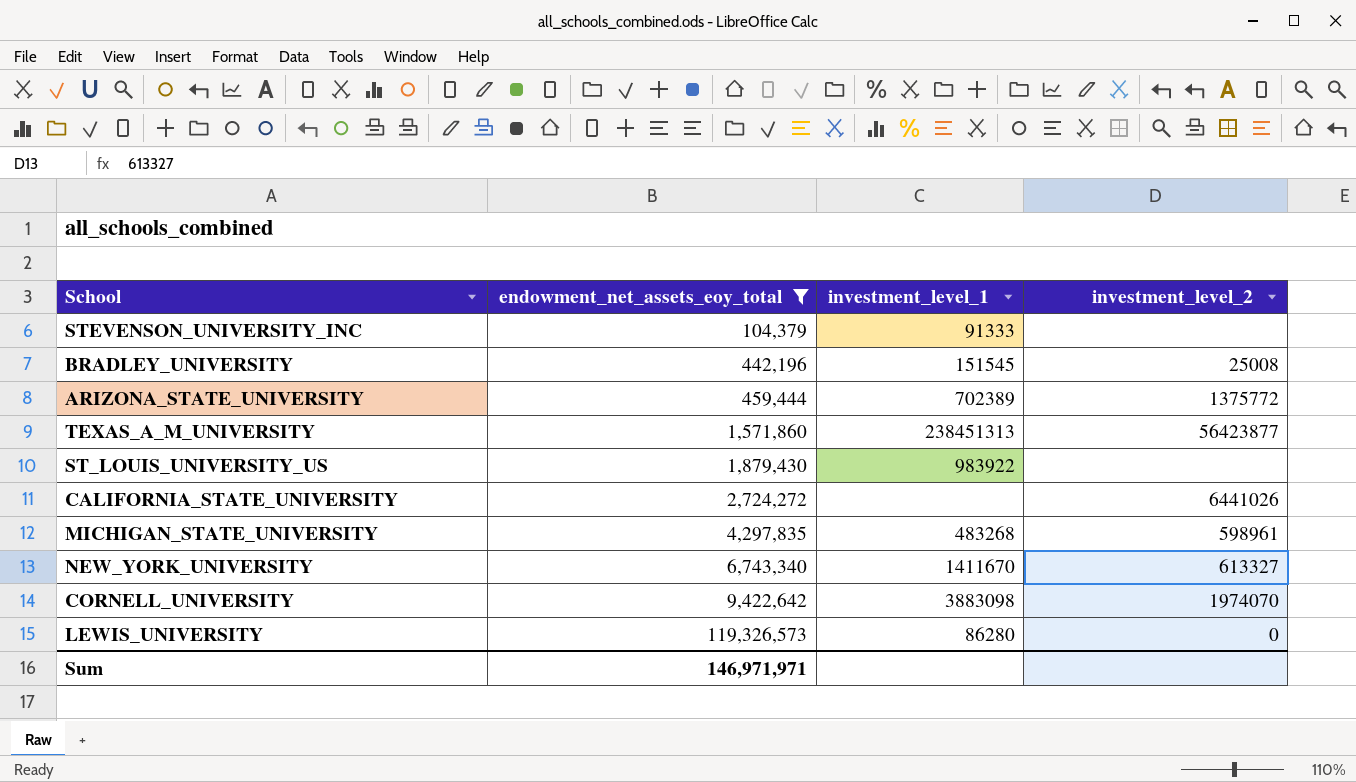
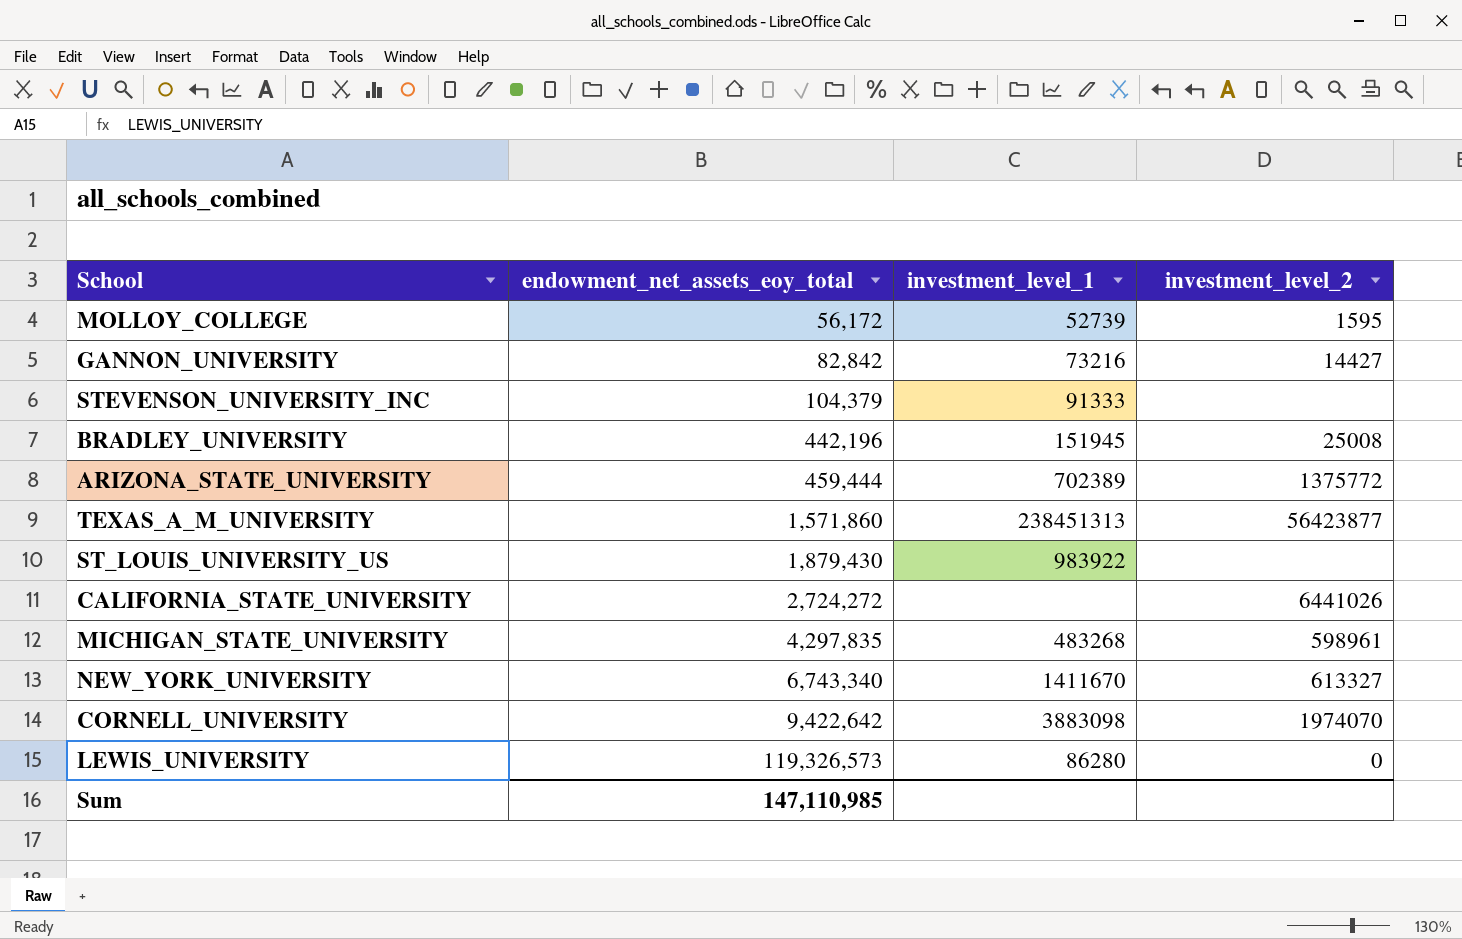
filter: endowment_net_assets_eoy_total >= 104,379 -> none
BRADLEY_UNIVERSITY | investment_level_1: 151545 -> 151945
Sum | endowment_net_assets_eoy_total: 146,971,971 -> 147,110,985

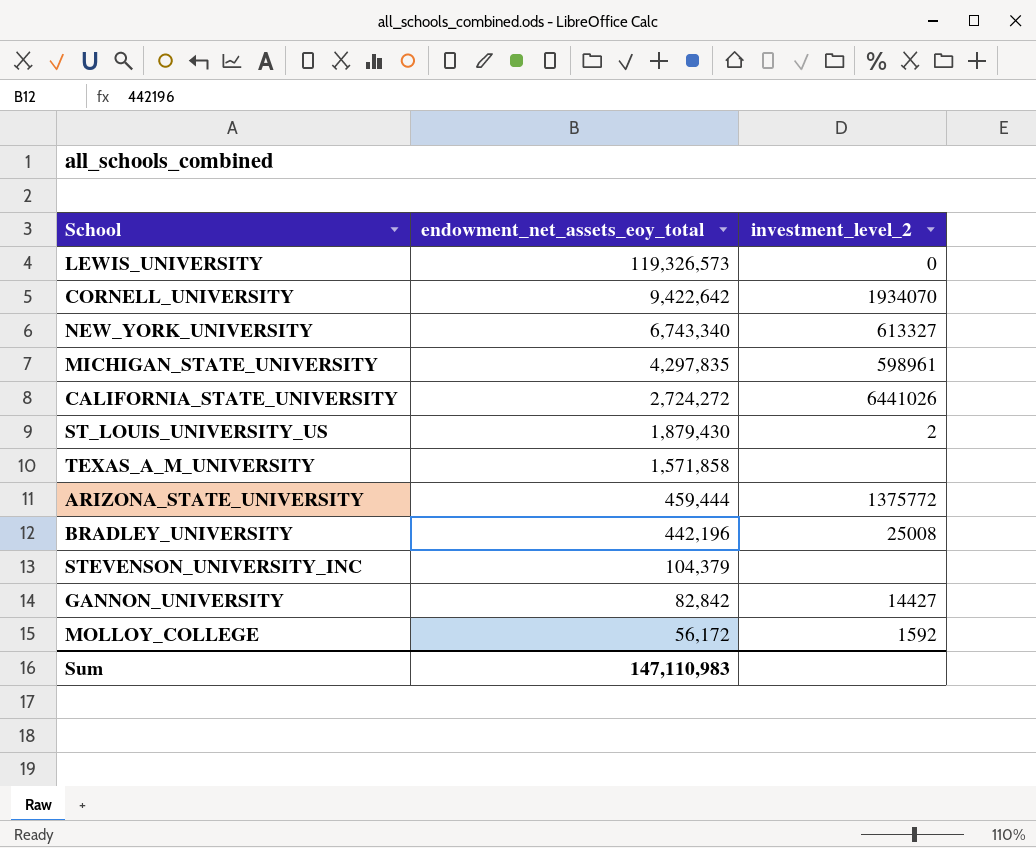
row order: endowment_net_assets_eoy_total ascending -> endowment_net_assets_eoy_total descending
column investment_level_1 | position: 3 -> none
CORNELL_UNIVERSITY | investment_level_2: 1974070 -> 1934070
ST_LOUIS_UNIVERSITY_US | investment_level_2: none -> 2
TEXAS_A_M_UNIVERSITY | endowment_net_assets_eoy_total: 1,571,860 -> 1,571,858
TEXAS_A_M_UNIVERSITY | investment_level_2: 56423877 -> none
MOLLOY_COLLEGE | investment_level_2: 1595 -> 1592
Sum | endowment_net_assets_eoy_total: 147,110,985 -> 147,110,983

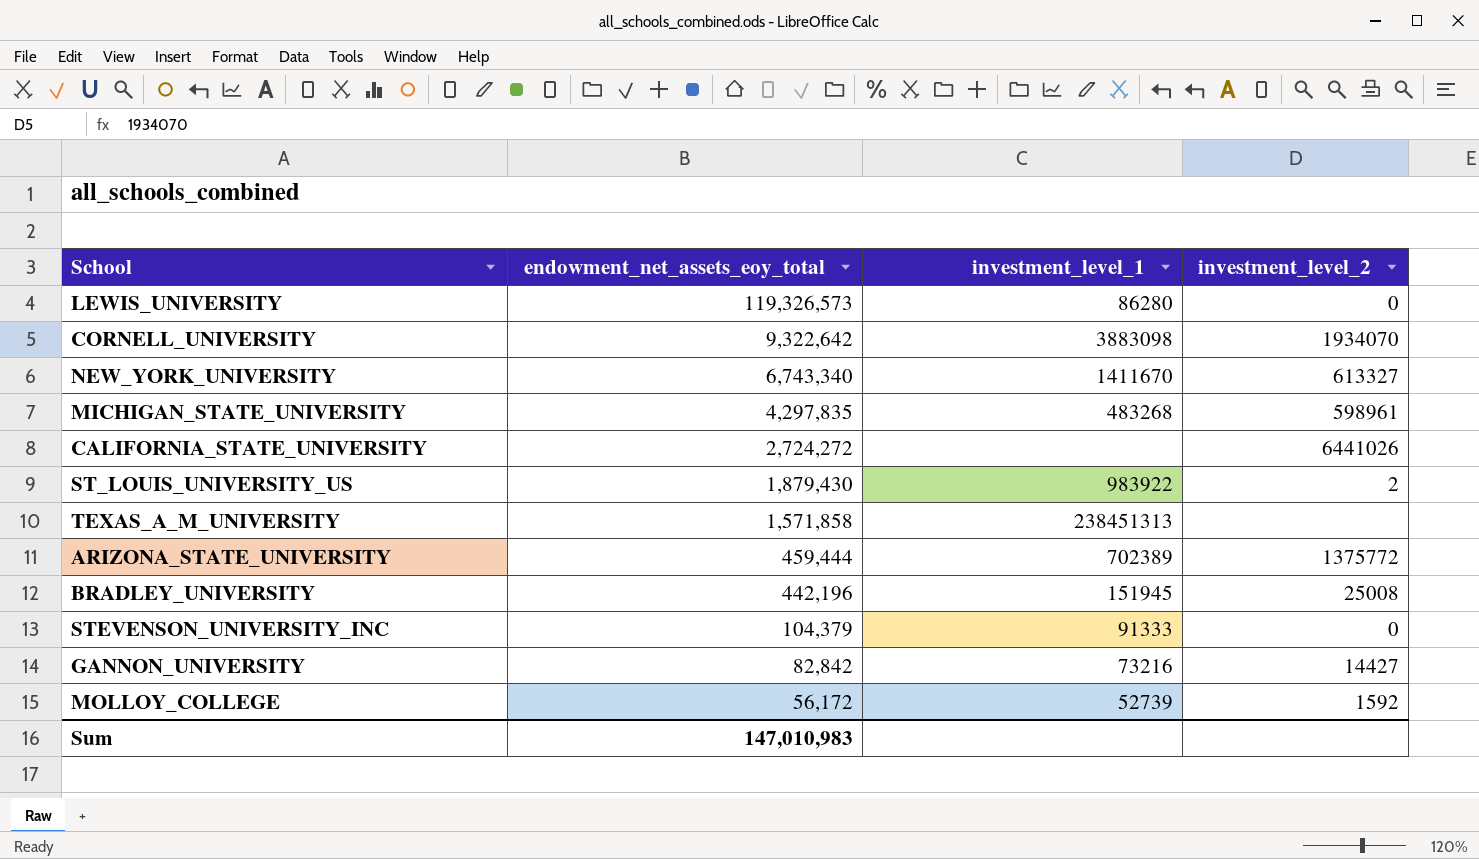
column investment_level_1 | position: none -> 3
CORNELL_UNIVERSITY | endowment_net_assets_eoy_total: 9,422,642 -> 9,322,642
STEVENSON_UNIVERSITY_INC | investment_level_2: none -> 0
Sum | endowment_net_assets_eoy_total: 147,110,983 -> 147,010,983

